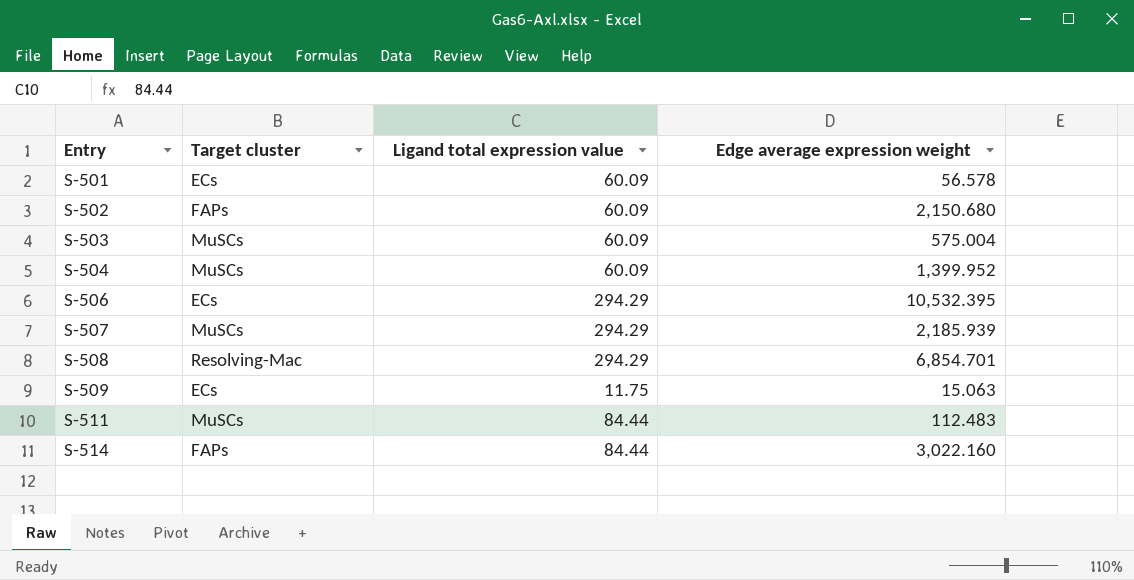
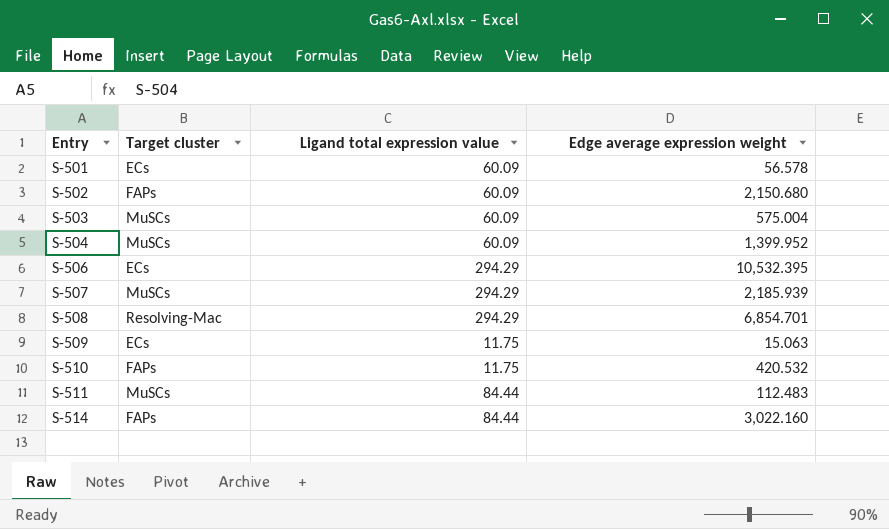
row S-510: none -> FAPs | 11.75 | 420.532

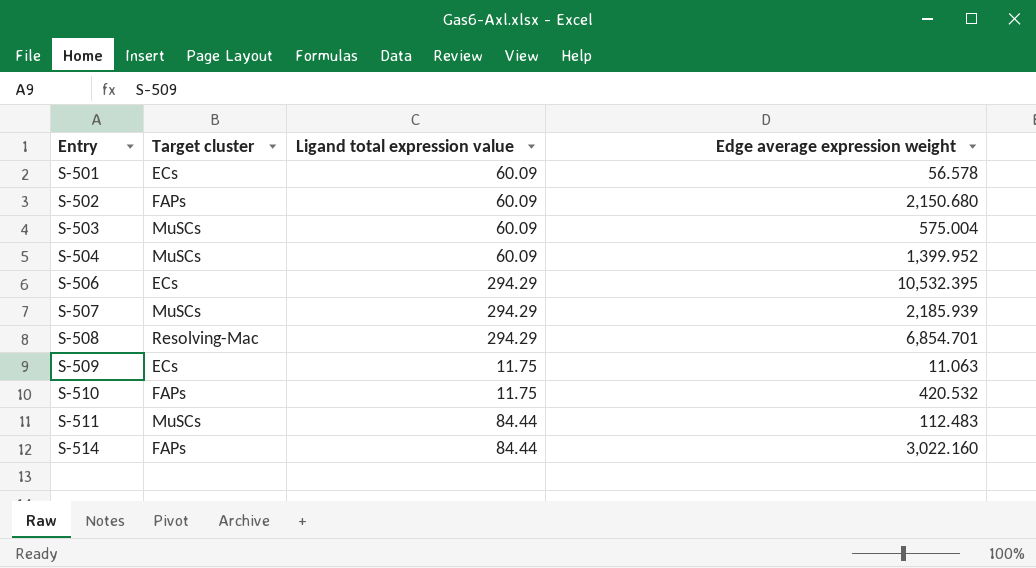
S-509 | Edge average expression weight: 15.063 -> 11.063

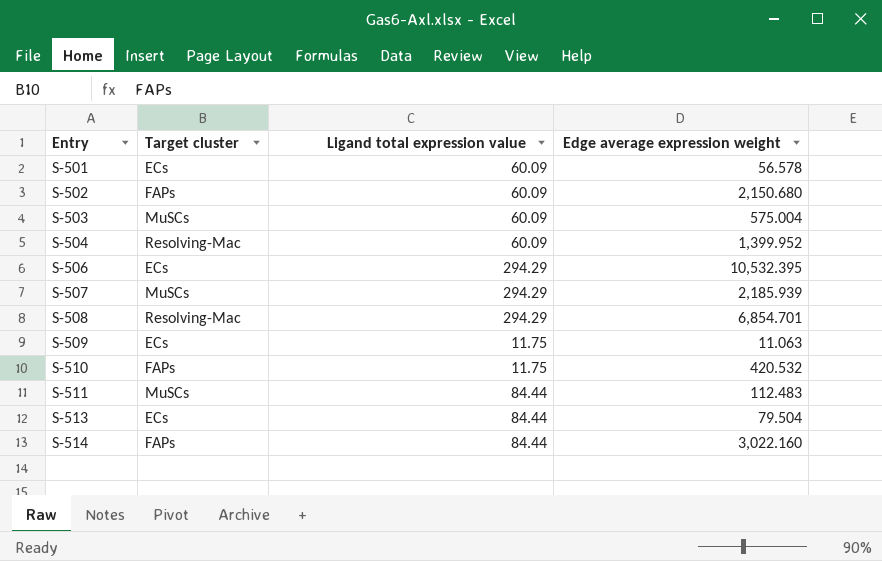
S-504 | Target cluster: MuSCs -> Resolving-Mac
row S-513: none -> ECs | 84.44 | 79.504

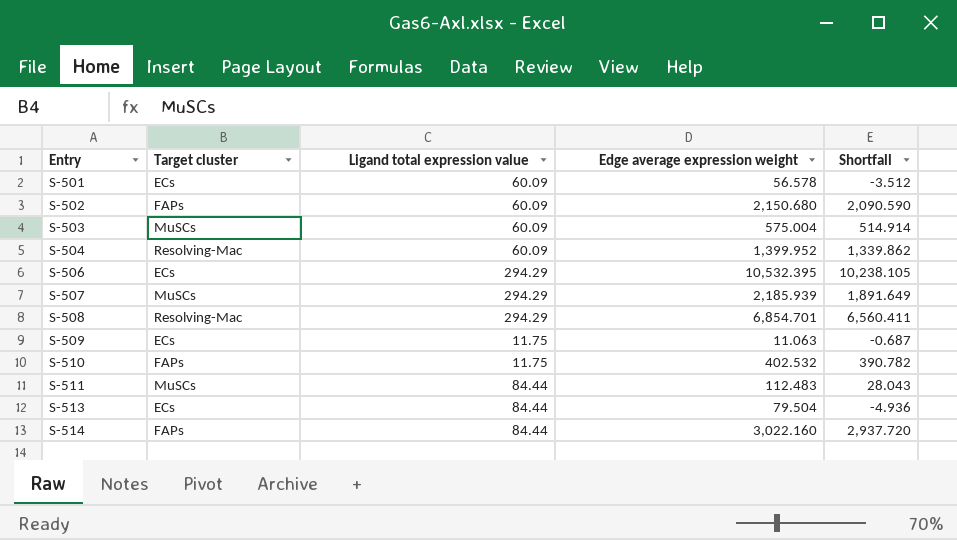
column Shortfall | formula: none -> [Edge average expression weight] - [Ligand total expression value]
S-510 | Edge average expression weight: 420.532 -> 402.532

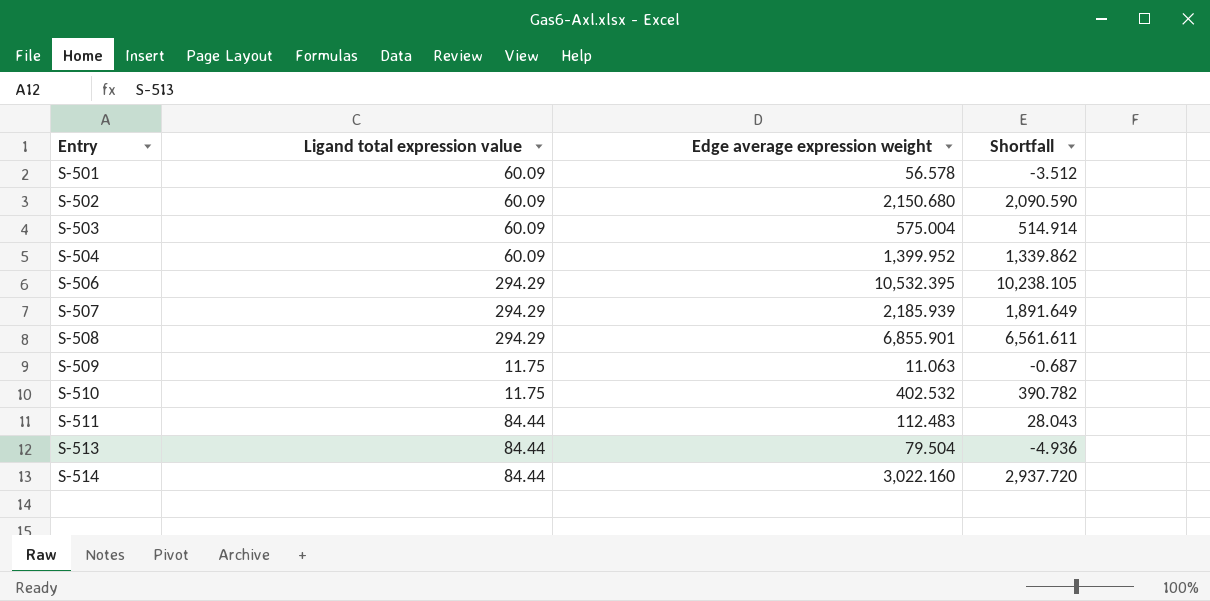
column Target cluster | position: 2 -> none
S-508 | Edge average expression weight: 6,854.701 -> 6,855.901
S-508 | Shortfall: 6,560.411 -> 6,561.611

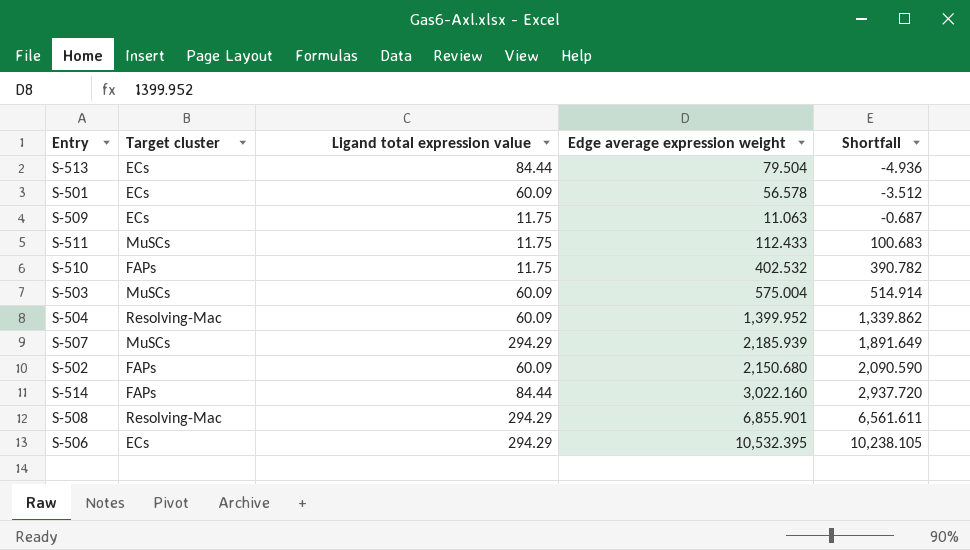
row order: Entry ascending -> Shortfall ascending
column Target cluster | position: none -> 2
S-511 | Ligand total expression value: 84.44 -> 11.75
S-511 | Edge average expression weight: 112.483 -> 112.433
S-511 | Shortfall: 28.043 -> 100.683

